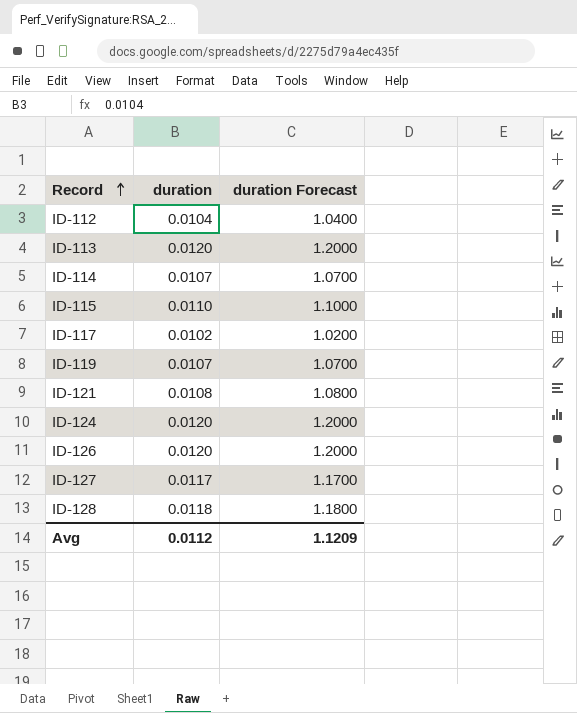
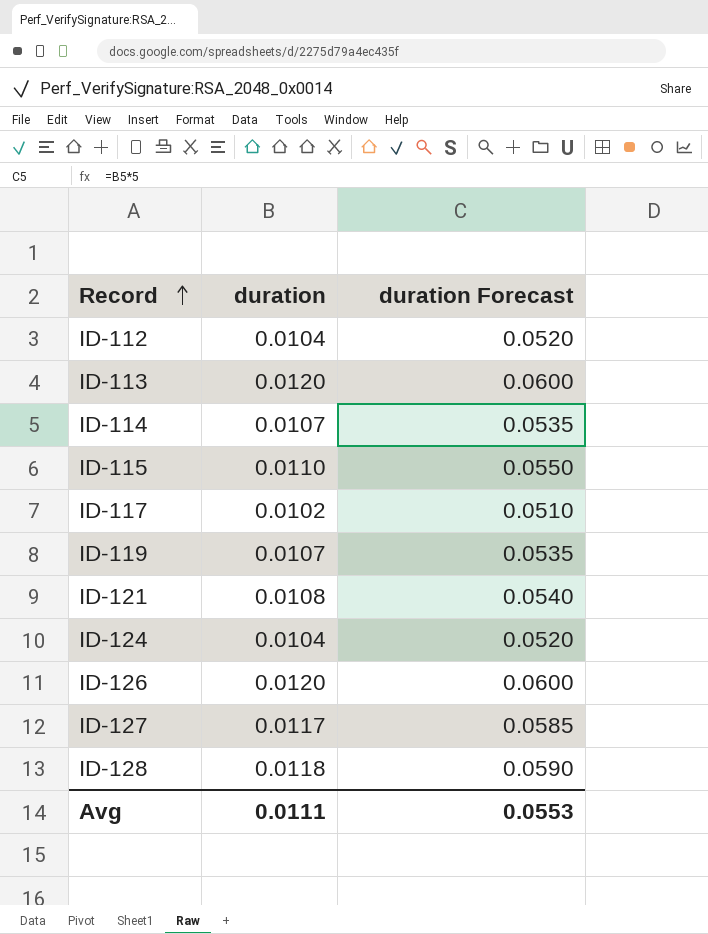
column duration Forecast | formula: [duration] * 100 -> [duration] * 5
ID-124 | duration: 0.0120 -> 0.0104
Avg | duration: 0.0112 -> 0.0111
Avg | duration Forecast: 1.1209 -> 0.0553

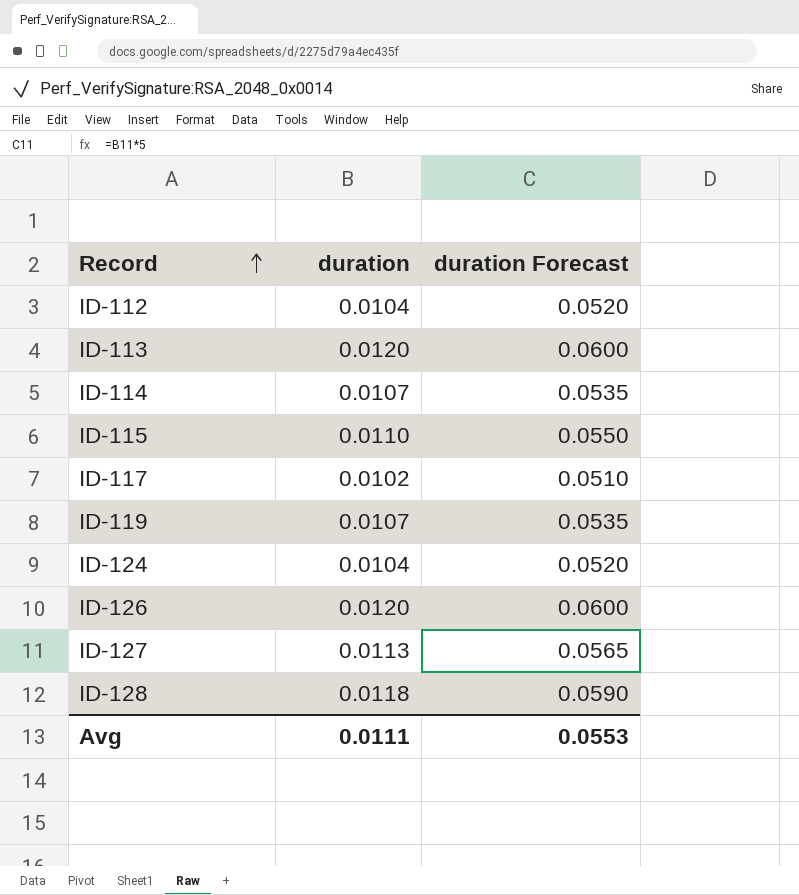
row ID-121: 0.0108 | 0.0540 -> none
ID-127 | duration: 0.0117 -> 0.0113
ID-127 | duration Forecast: 0.0585 -> 0.0565

